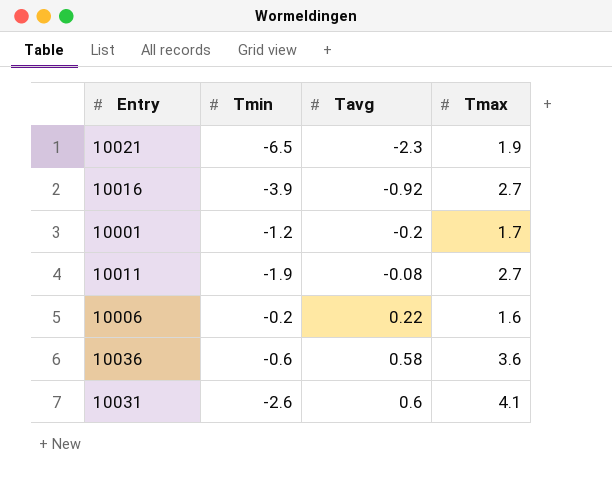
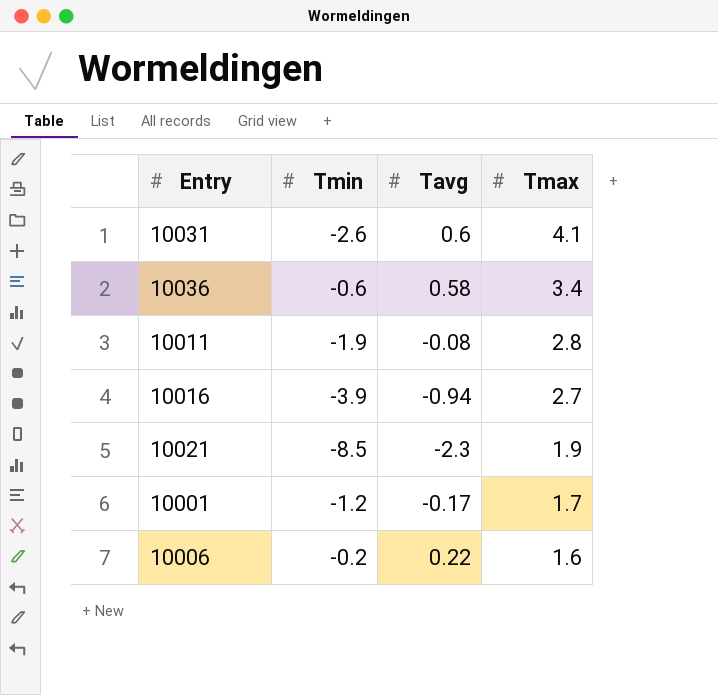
row order: Tavg ascending -> Tmax descending
10036 | Tmax: 3.6 -> 3.4
10011 | Tmax: 2.7 -> 2.8
10016 | Tavg: -0.92 -> -0.94
10021 | Tmin: -6.5 -> -8.5
10001 | Tavg: -0.2 -> -0.17

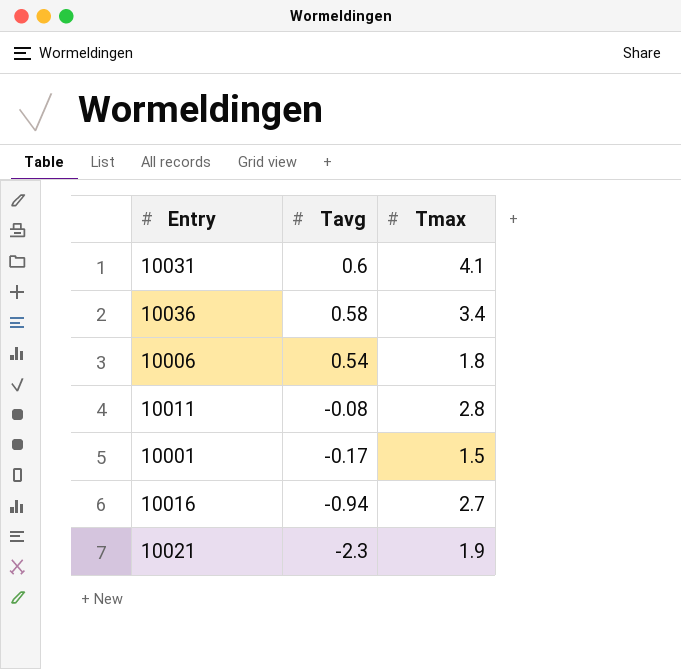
row order: Tmax descending -> Tavg descending
column Tmin | position: 2 -> none
10006 | Tavg: 0.22 -> 0.54
10006 | Tmax: 1.6 -> 1.8
10001 | Tmax: 1.7 -> 1.5

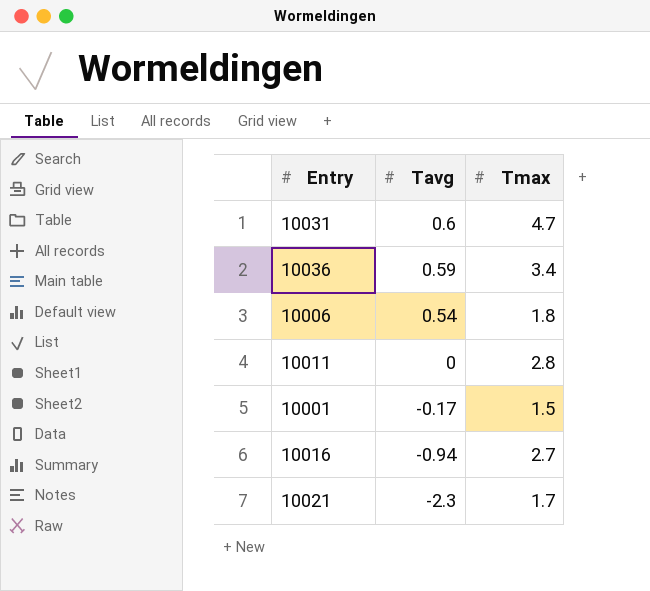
10031 | Tmax: 4.1 -> 4.7
10036 | Tavg: 0.58 -> 0.59
10011 | Tavg: -0.08 -> 0
10021 | Tmax: 1.9 -> 1.7

